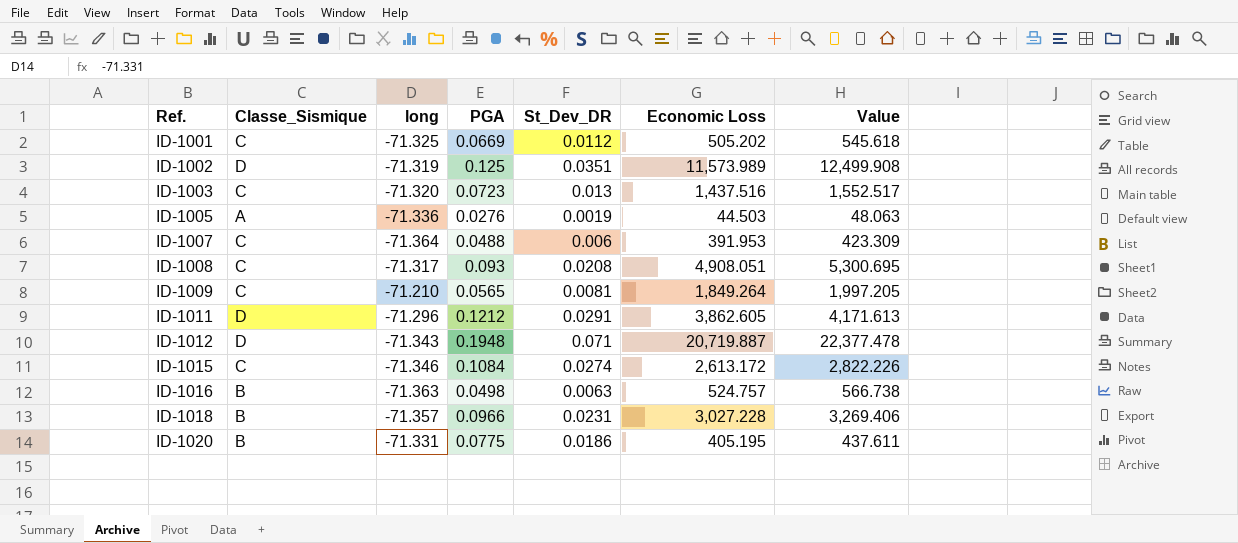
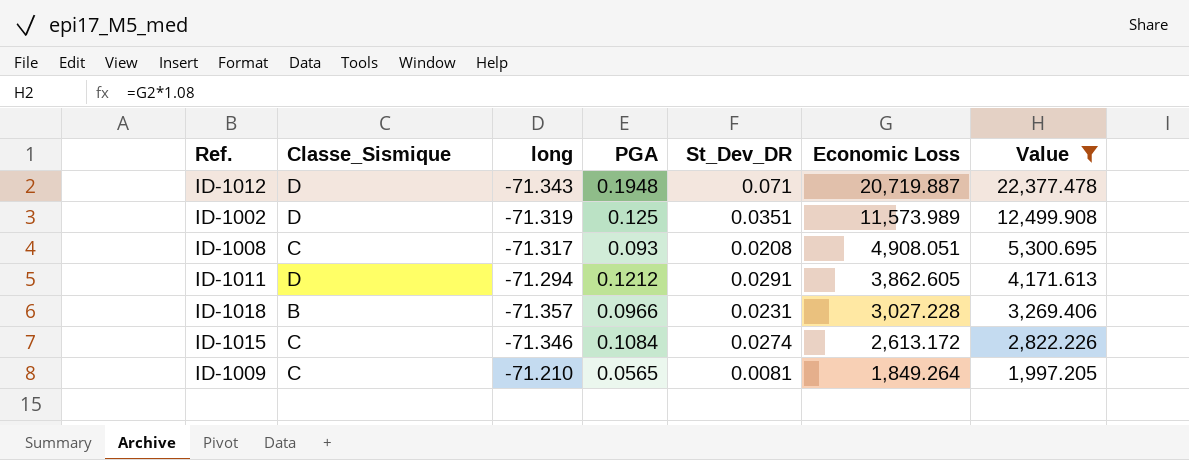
filter: none -> Value >= 1,997.205
row order: Ref. ascending -> Economic Loss descending
ID-1011 | long: -71.296 -> -71.294

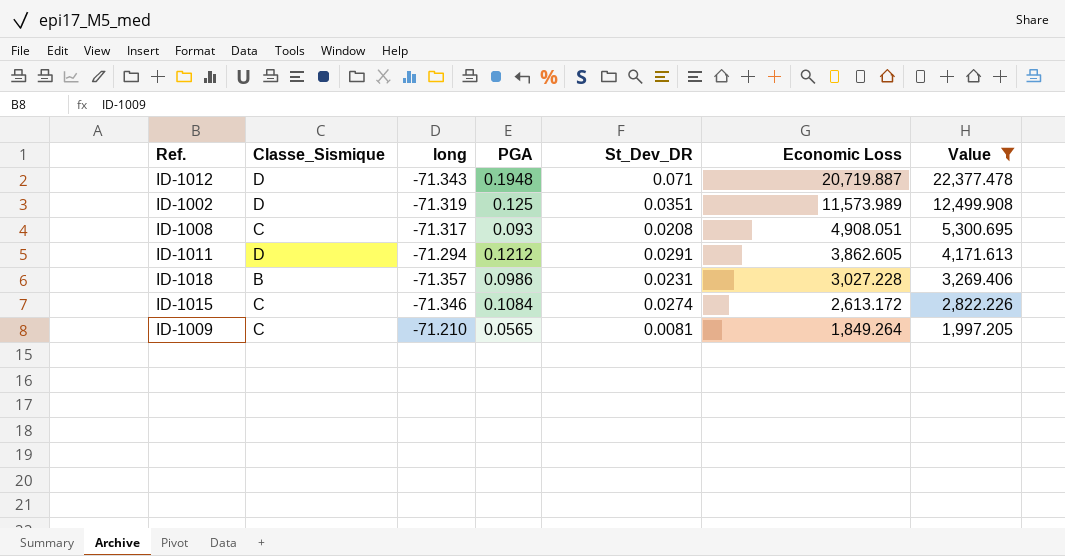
ID-1018 | PGA: 0.0966 -> 0.0986

